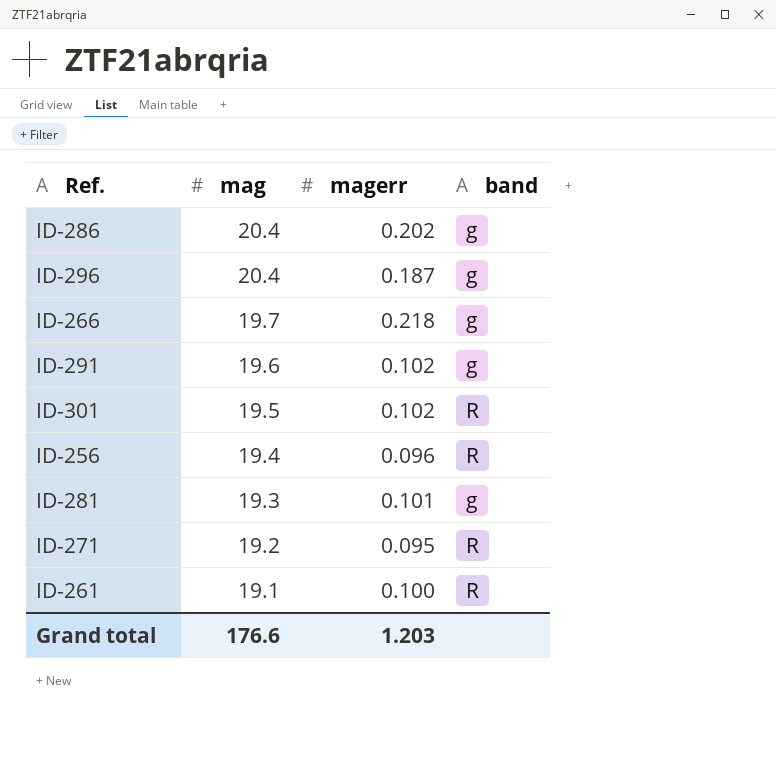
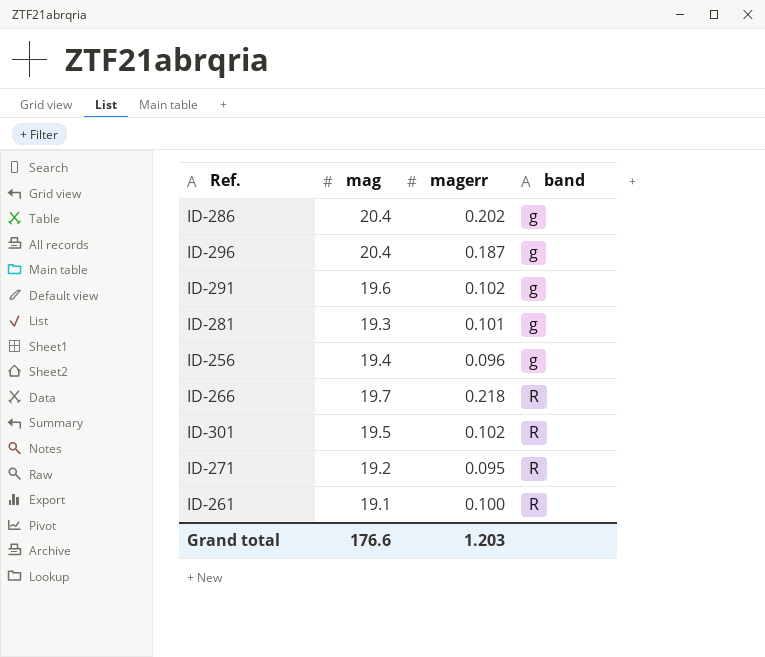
row order: mag descending -> band ascending
ID-256 | band: R -> g
ID-266 | band: g -> R

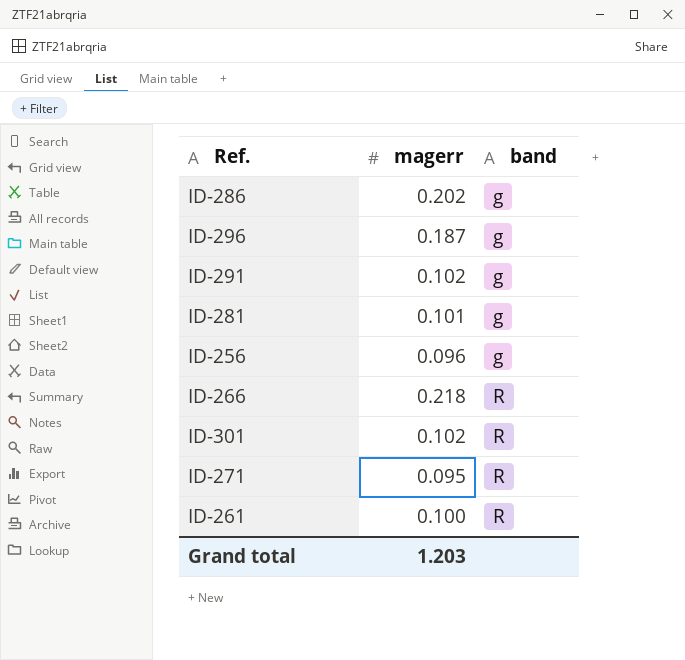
column mag | position: 2 -> none

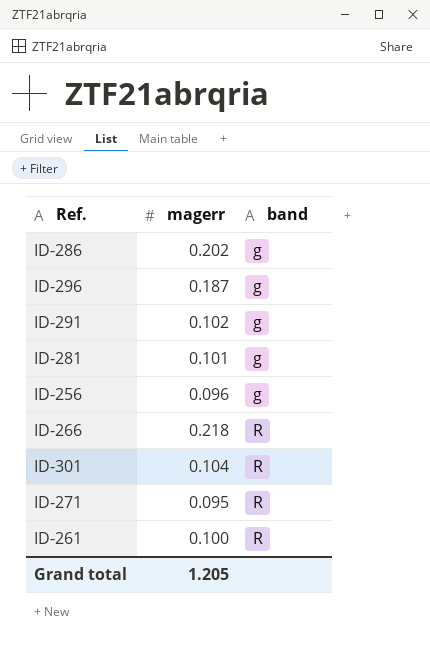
ID-301 | magerr: 0.102 -> 0.104
Grand total | magerr: 1.203 -> 1.205

